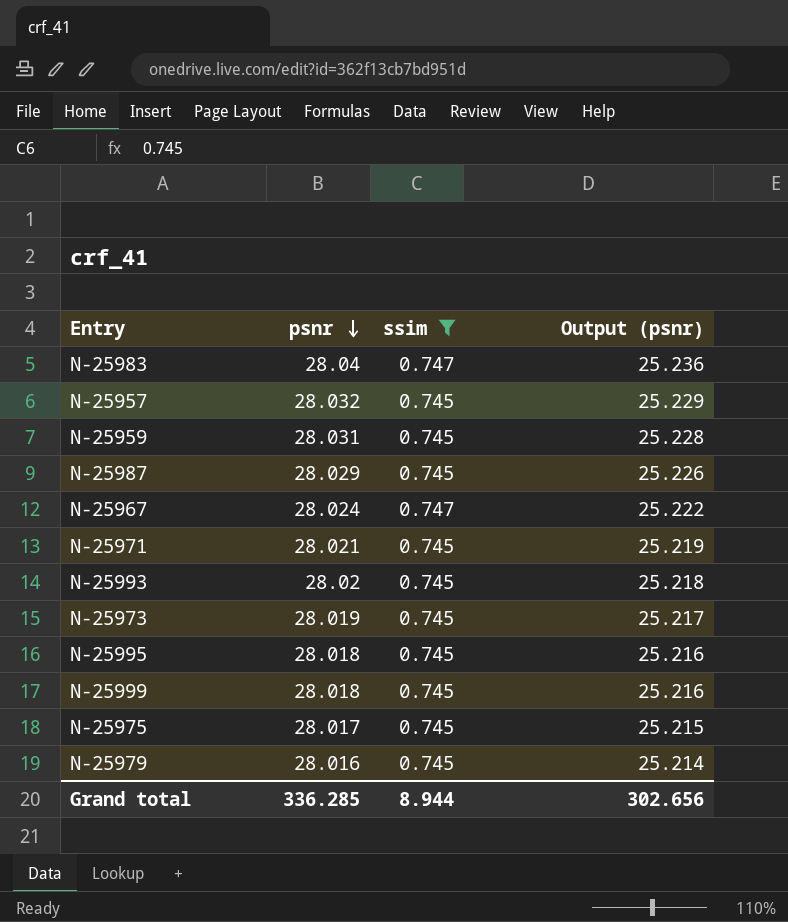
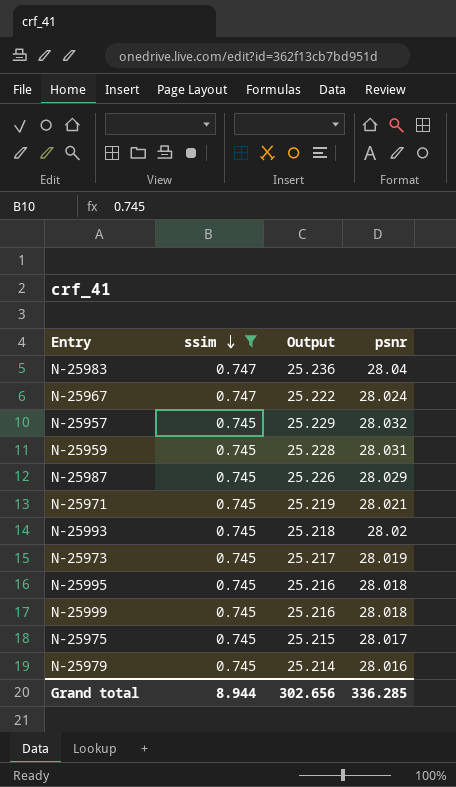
row order: psnr descending -> ssim descending
column name: Output (psnr) -> Output
column psnr | position: 2 -> 4

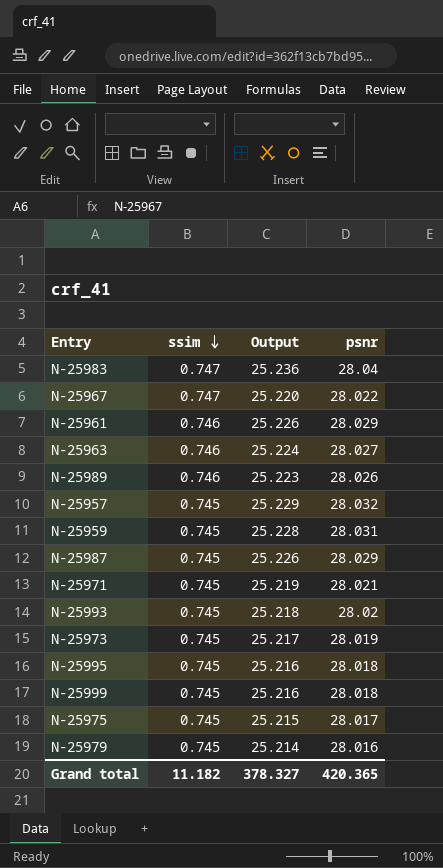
filter: ssim != 0.746 -> none
N-25967 | Output: 25.222 -> 25.220
N-25967 | psnr: 28.024 -> 28.022
Grand total | ssim: 8.944 -> 11.182
Grand total | Output: 302.656 -> 378.327
Grand total | psnr: 336.285 -> 420.365

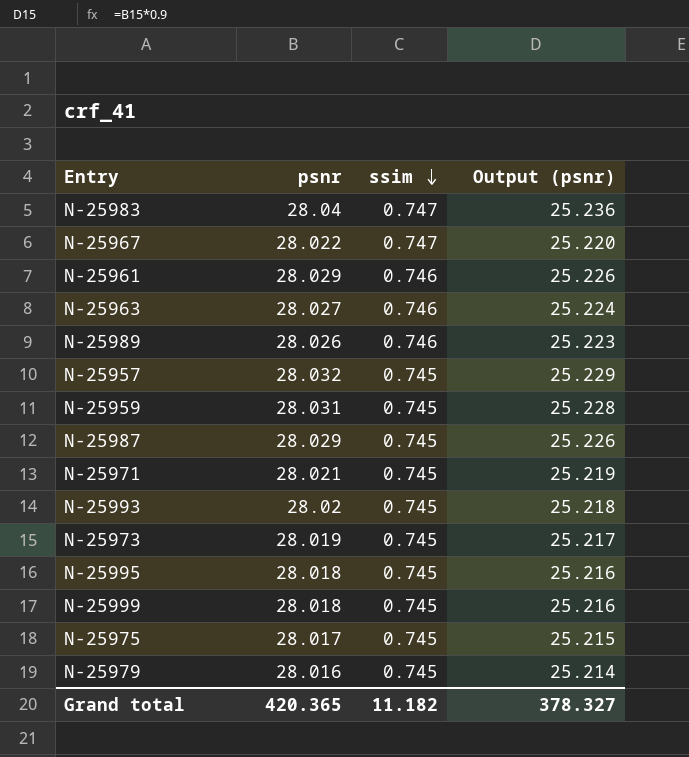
column psnr | position: 4 -> 2
column name: Output -> Output (psnr)

